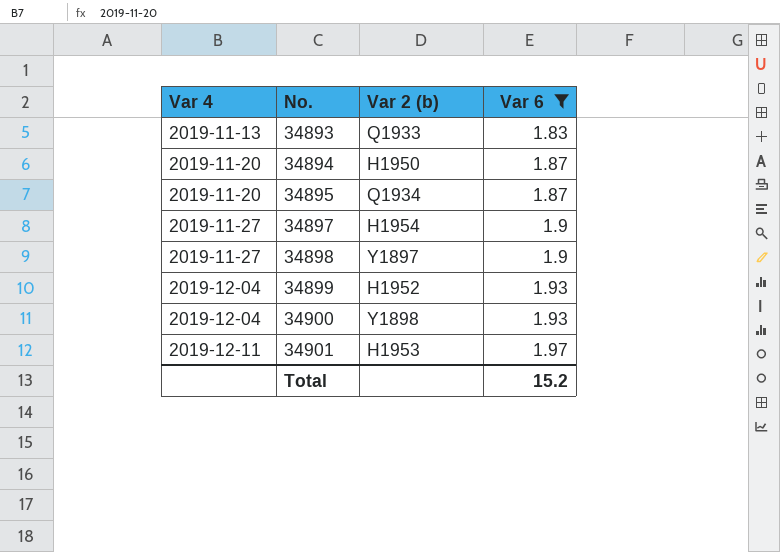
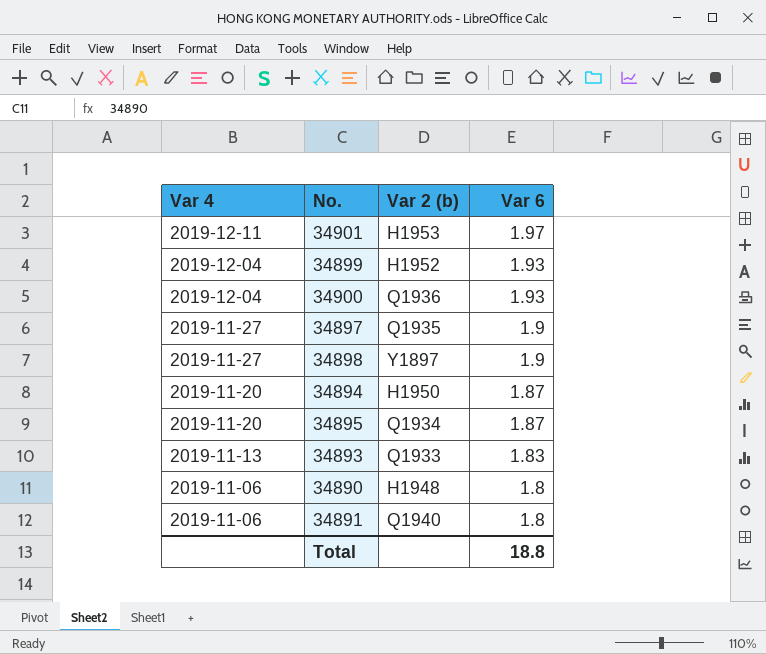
filter: Var 6 != 1.8 -> none
row order: Var 4 ascending -> Var 4 descending
34900 | Var 2 (b): Y1898 -> Q1936
34897 | Var 2 (b): H1954 -> Q1935
Total | Var 6: 15.2 -> 18.8

